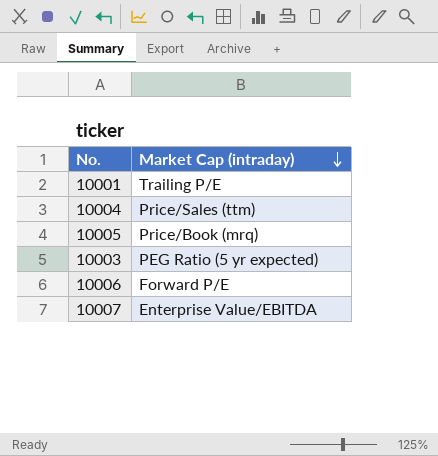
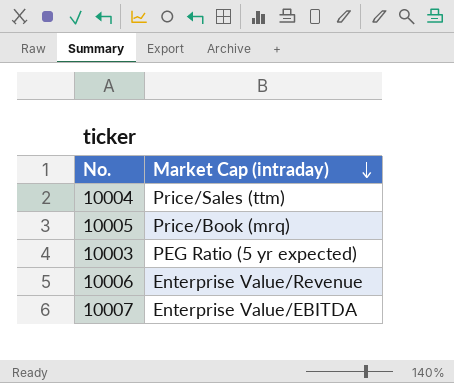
row 10001: Trailing P/E -> none
10006 | Market Cap (intraday): Forward P/E -> Enterprise Value/Revenue

